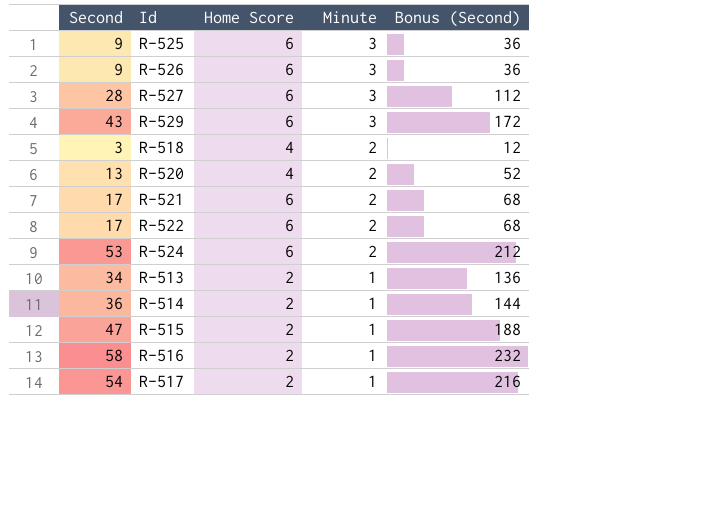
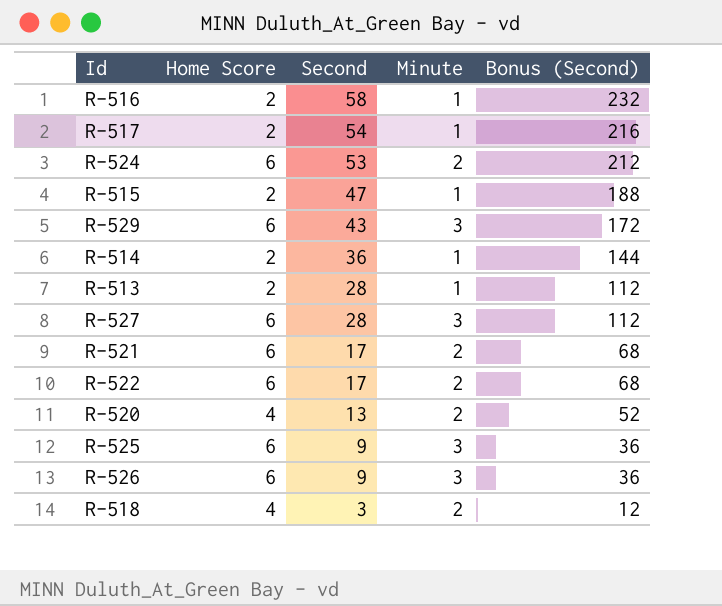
row order: Minute descending -> Second descending
column Second | position: 1 -> 3
R-513 | Second: 34 -> 28
R-513 | Bonus (Second): 136 -> 112

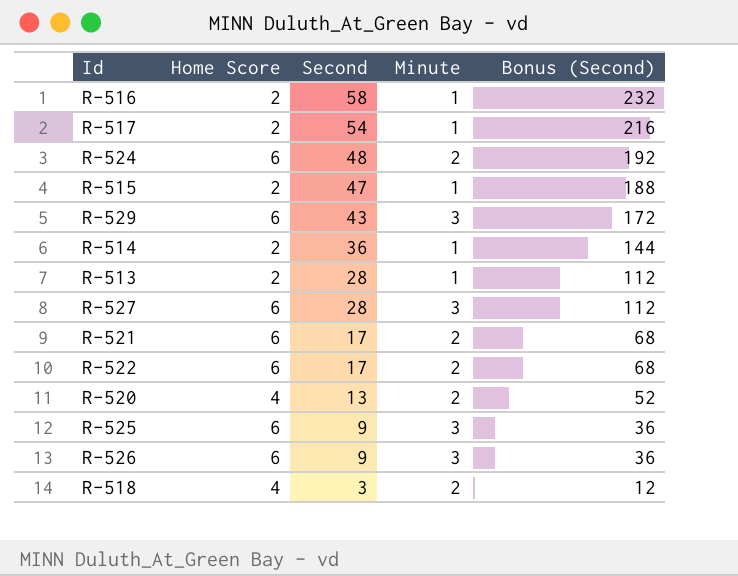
R-524 | Second: 53 -> 48
R-524 | Bonus (Second): 212 -> 192

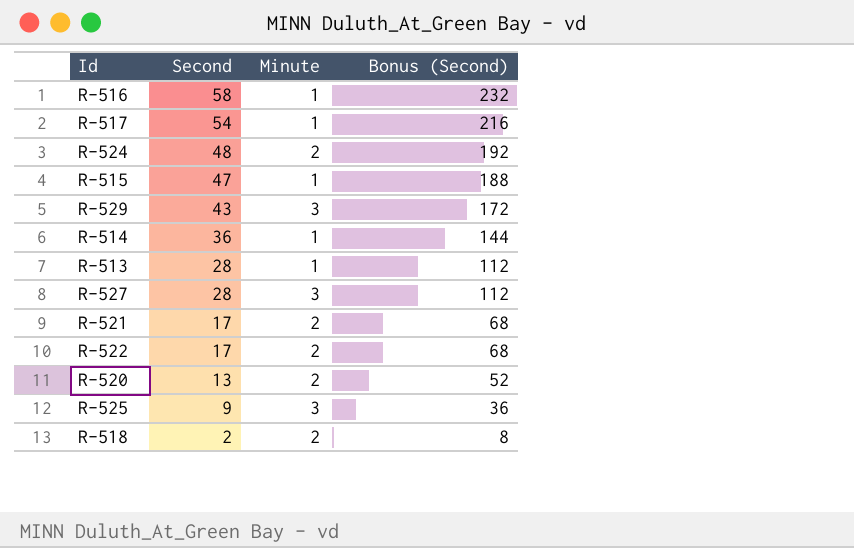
column Home Score | position: 2 -> none
row R-526: 6 | 9 | 3 | 36 -> none
R-518 | Second: 3 -> 2
R-518 | Bonus (Second): 12 -> 8

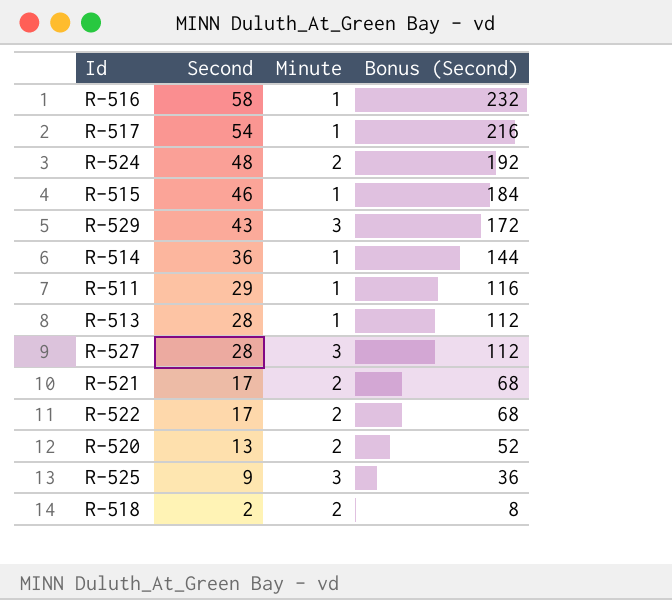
R-515 | Second: 47 -> 46
R-515 | Bonus (Second): 188 -> 184
row R-511: none -> 29 | 1 | 116

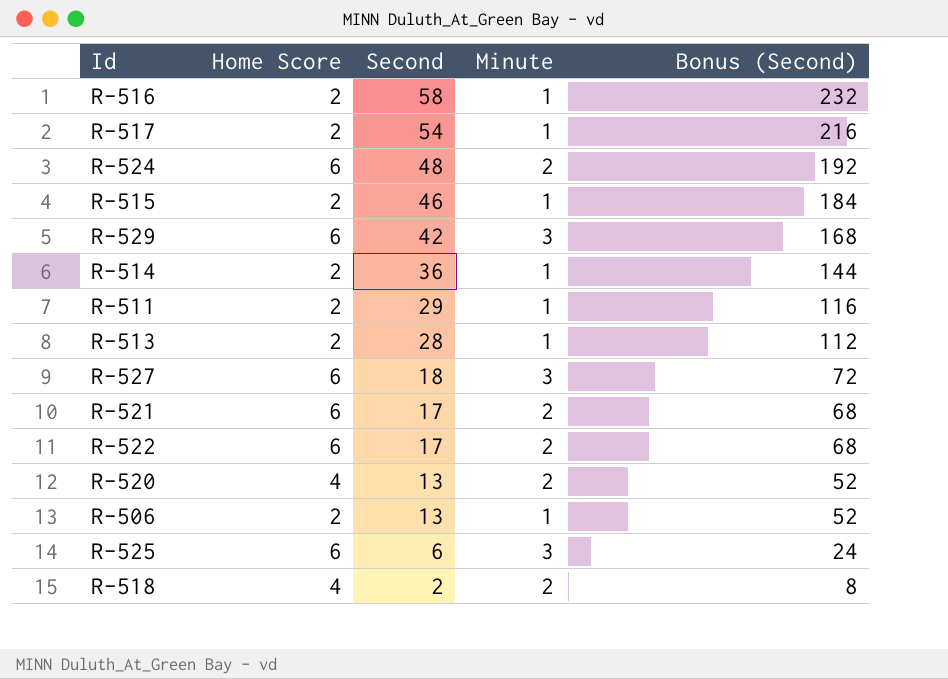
column Home Score | position: none -> 2
R-529 | Second: 43 -> 42
R-529 | Bonus (Second): 172 -> 168
R-527 | Second: 28 -> 18
R-527 | Bonus (Second): 112 -> 72
row R-506: none -> 2 | 13 | 1 | 52
R-525 | Second: 9 -> 6
R-525 | Bonus (Second): 36 -> 24

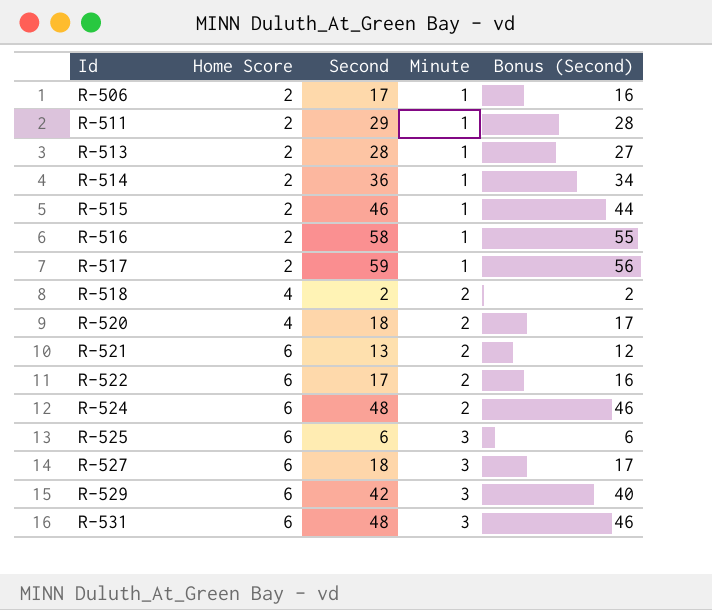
row order: Second descending -> Id ascending
column Bonus (Second) | formula: [Second] * 4 -> [Second] * 0.95
R-506 | Second: 13 -> 17
R-517 | Second: 54 -> 59
R-520 | Second: 13 -> 18
R-521 | Second: 17 -> 13
row R-531: none -> 6 | 48 | 3 | 46

